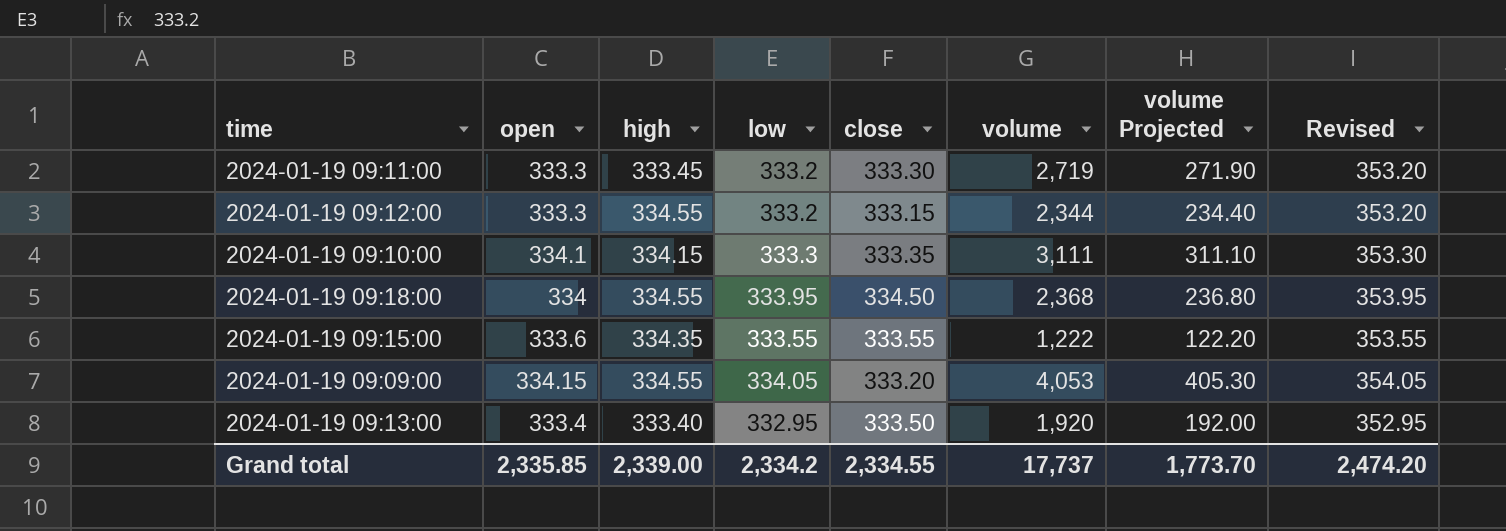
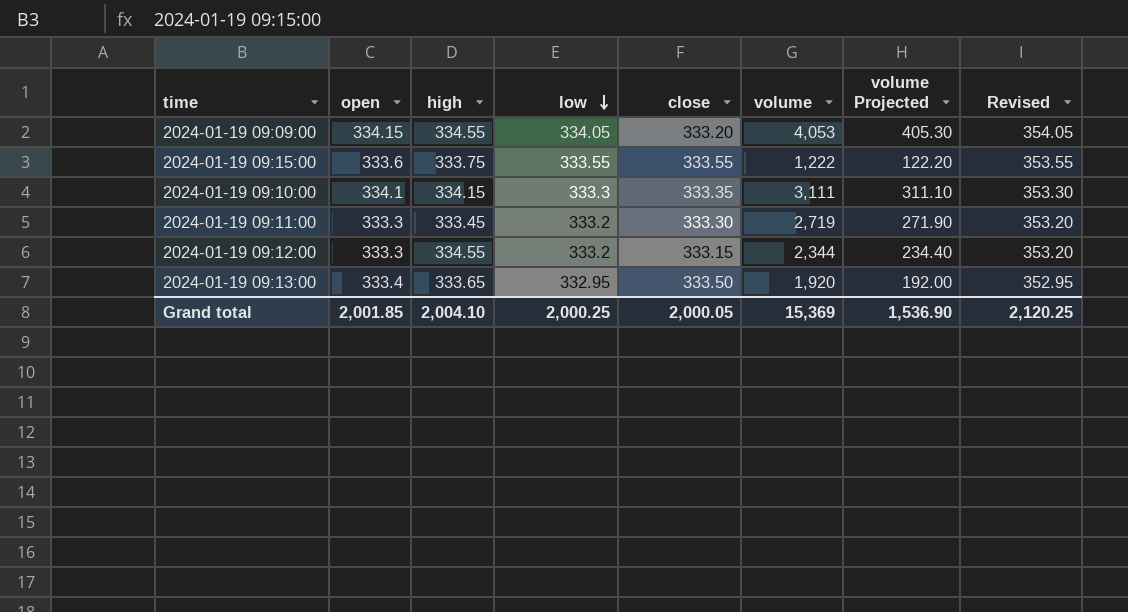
row order: none -> low descending
row 2024-01-19 09:18:00: 334 | 334.55 | 333.95 | 334.50 | 2,368 | 236.80 | 353.95 -> none
2024-01-19 09:15:00 | high: 334.35 -> 333.75
2024-01-19 09:13:00 | high: 333.40 -> 333.65
Grand total | open: 2,335.85 -> 2,001.85
Grand total | high: 2,339.00 -> 2,004.10
Grand total | low: 2,334.2 -> 2,000.25
Grand total | close: 2,334.55 -> 2,000.05
Grand total | volume: 17,737 -> 15,369
Grand total | volume Projected: 1,773.70 -> 1,536.90
Grand total | Revised: 2,474.20 -> 2,120.25

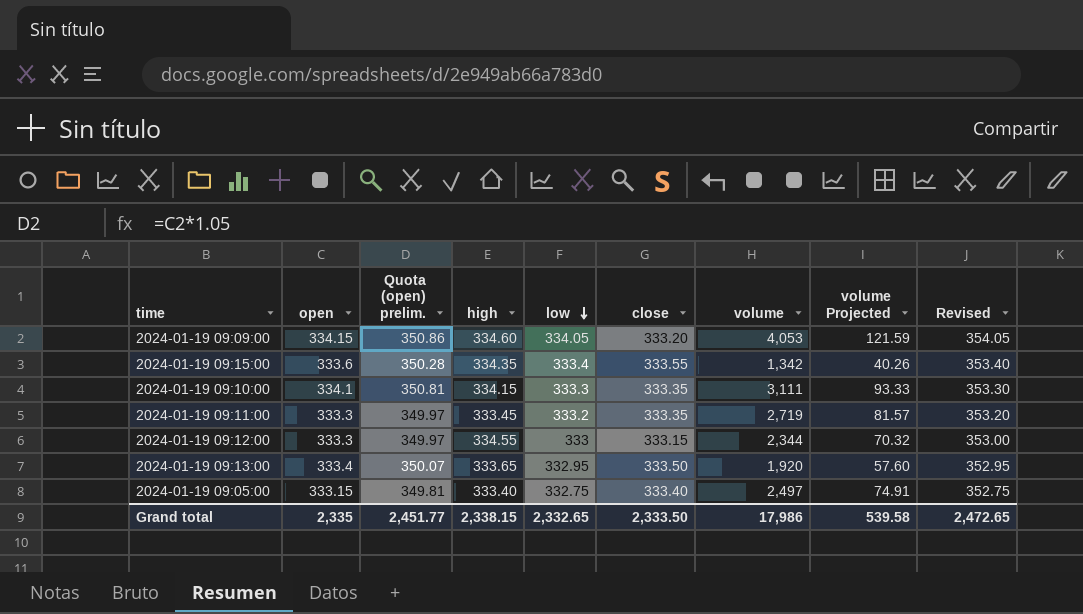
column Quota (open) prelim. | formula: none -> [open] * 1.05
column volume Projected | formula: [volume] * 0.1 -> [volume] * 0.03
2024-01-19 09:09:00 | high: 334.55 -> 334.60
2024-01-19 09:15:00 | high: 333.75 -> 334.35
2024-01-19 09:15:00 | low: 333.55 -> 333.4
2024-01-19 09:15:00 | volume: 1,222 -> 1,342
2024-01-19 09:15:00 | Revised: 353.55 -> 353.40
2024-01-19 09:11:00 | close: 333.30 -> 333.35
2024-01-19 09:12:00 | low: 333.2 -> 333
2024-01-19 09:12:00 | Revised: 353.20 -> 353.00
row 2024-01-19 09:05:00: none -> 333.15 | 349.81 | 333.40 | 332.75 | 333.40 | 2,497 | 74.91 | 352.75
Grand total | open: 2,001.85 -> 2,335
Grand total | high: 2,004.10 -> 2,338.15
Grand total | low: 2,000.25 -> 2,332.65
Grand total | close: 2,000.05 -> 2,333.50
Grand total | volume: 15,369 -> 17,986
Grand total | volume Projected: 1,536.90 -> 539.58
Grand total | Revised: 2,120.25 -> 2,472.65

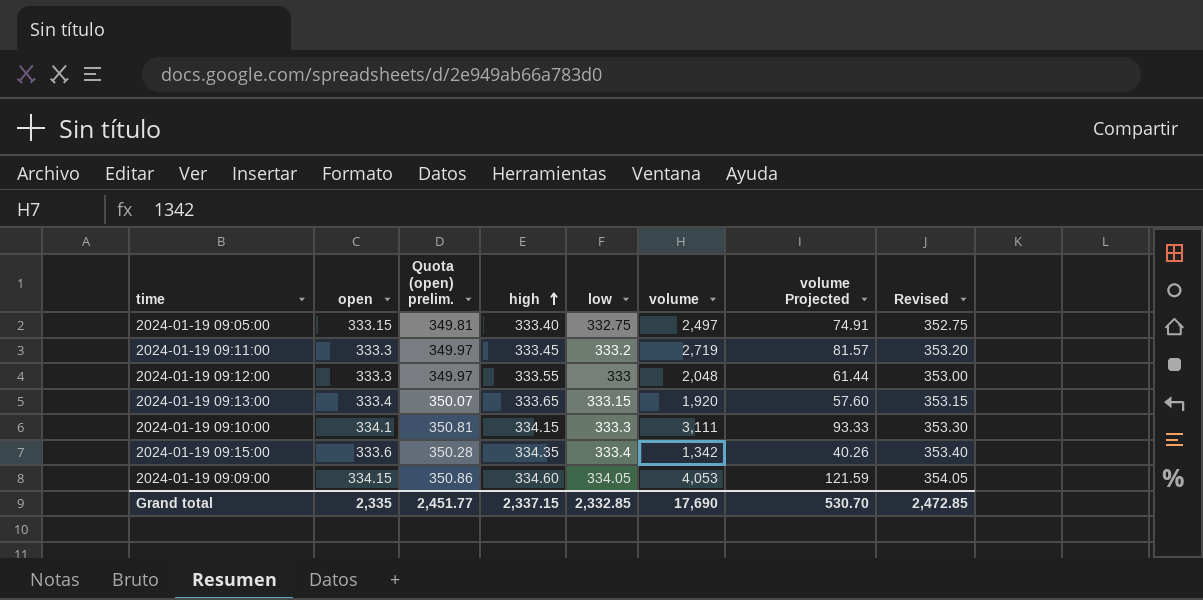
row order: low descending -> high ascending
column close | position: 6 -> none
2024-01-19 09:12:00 | high: 334.55 -> 333.55
2024-01-19 09:12:00 | volume: 2,344 -> 2,048
2024-01-19 09:12:00 | volume Projected: 70.32 -> 61.44
2024-01-19 09:13:00 | low: 332.95 -> 333.15
2024-01-19 09:13:00 | Revised: 352.95 -> 353.15
Grand total | high: 2,338.15 -> 2,337.15
Grand total | low: 2,332.65 -> 2,332.85
Grand total | volume: 17,986 -> 17,690
Grand total | volume Projected: 539.58 -> 530.70
Grand total | Revised: 2,472.65 -> 2,472.85

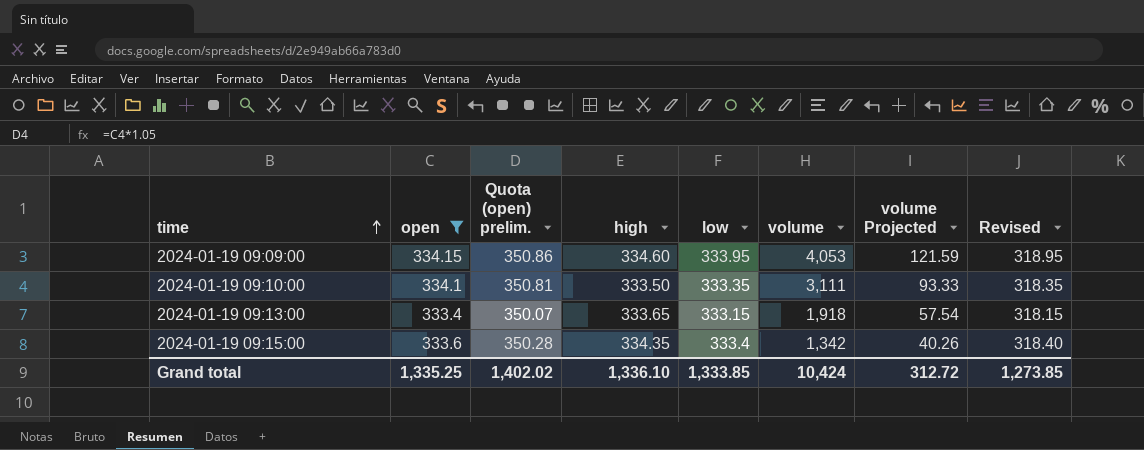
filter: none -> open >= 333.4
row order: high ascending -> time ascending
column Revised | formula: [low] + 20 -> [low] - 15
2024-01-19 09:09:00 | low: 334.05 -> 333.95
2024-01-19 09:10:00 | high: 334.15 -> 333.50
2024-01-19 09:10:00 | low: 333.3 -> 333.35
2024-01-19 09:13:00 | volume: 1,920 -> 1,918
2024-01-19 09:13:00 | volume Projected: 57.60 -> 57.54
Grand total | open: 2,335 -> 1,335.25
Grand total | Quota (open) prelim.: 2,451.77 -> 1,402.02
Grand total | high: 2,337.15 -> 1,336.10
Grand total | low: 2,332.85 -> 1,333.85
Grand total | volume: 17,690 -> 10,424
Grand total | volume Projected: 530.70 -> 312.72
Grand total | Revised: 2,472.85 -> 1,273.85

